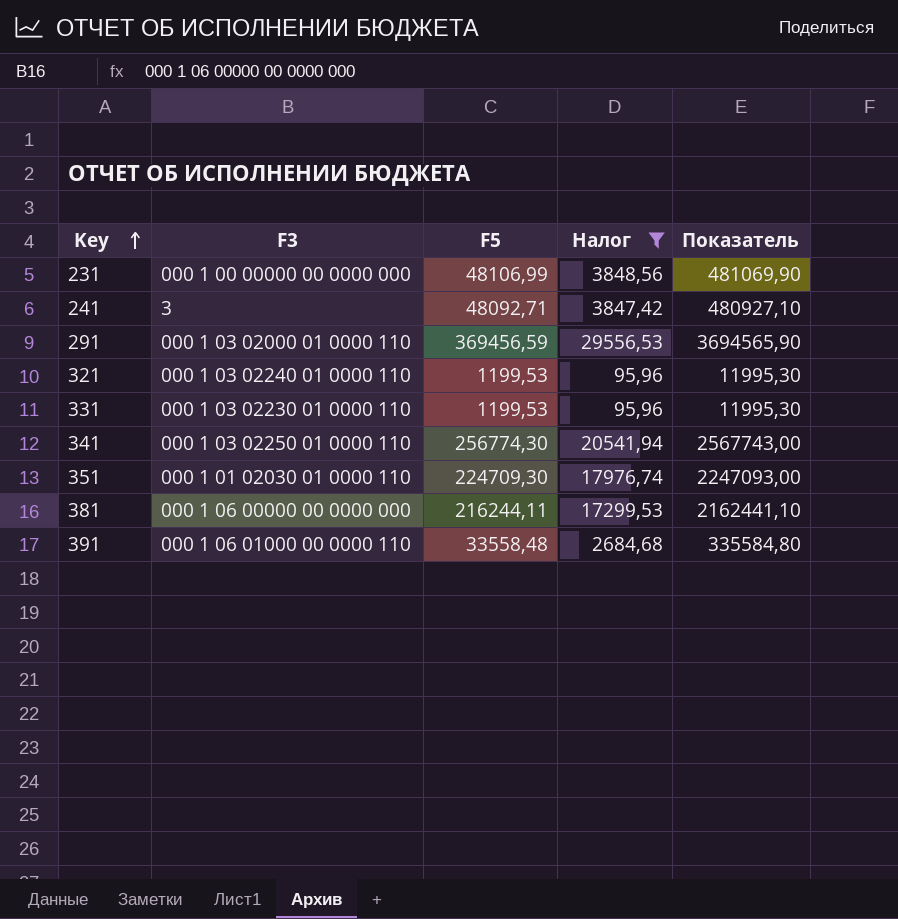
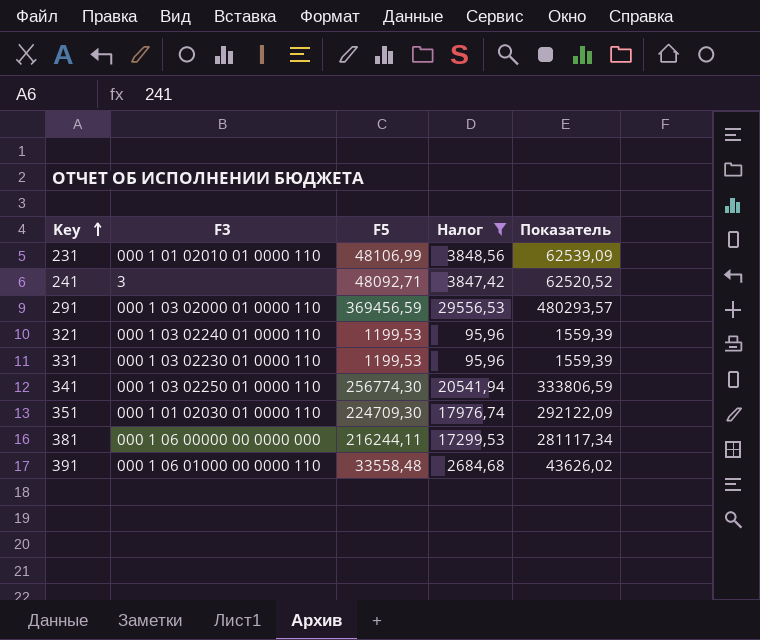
column Показатель | formula: [F5] * 10 -> [F5] * 1,3
231 | F3: 000 1 00 00000 00 0000 000 -> 000 1 01 02010 01 0000 110

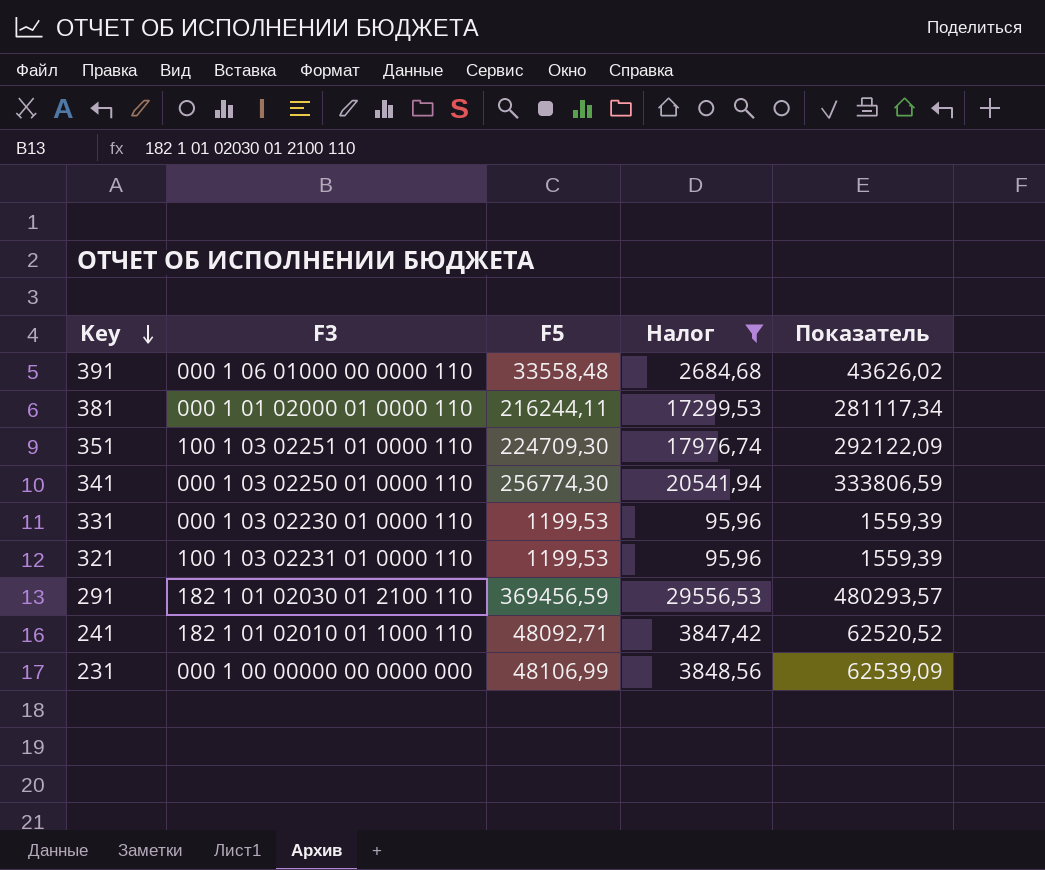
row order: Key ascending -> Key descending
381 | F3: 000 1 06 00000 00 0000 000 -> 000 1 01 02000 01 0000 110
351 | F3: 000 1 01 02030 01 0000 110 -> 100 1 03 02251 01 0000 110
321 | F3: 000 1 03 02240 01 0000 110 -> 100 1 03 02231 01 0000 110
291 | F3: 000 1 03 02000 01 0000 110 -> 182 1 01 02030 01 2100 110
241 | F3: 3 -> 182 1 01 02010 01 1000 110
231 | F3: 000 1 01 02010 01 0000 110 -> 000 1 00 00000 00 0000 000

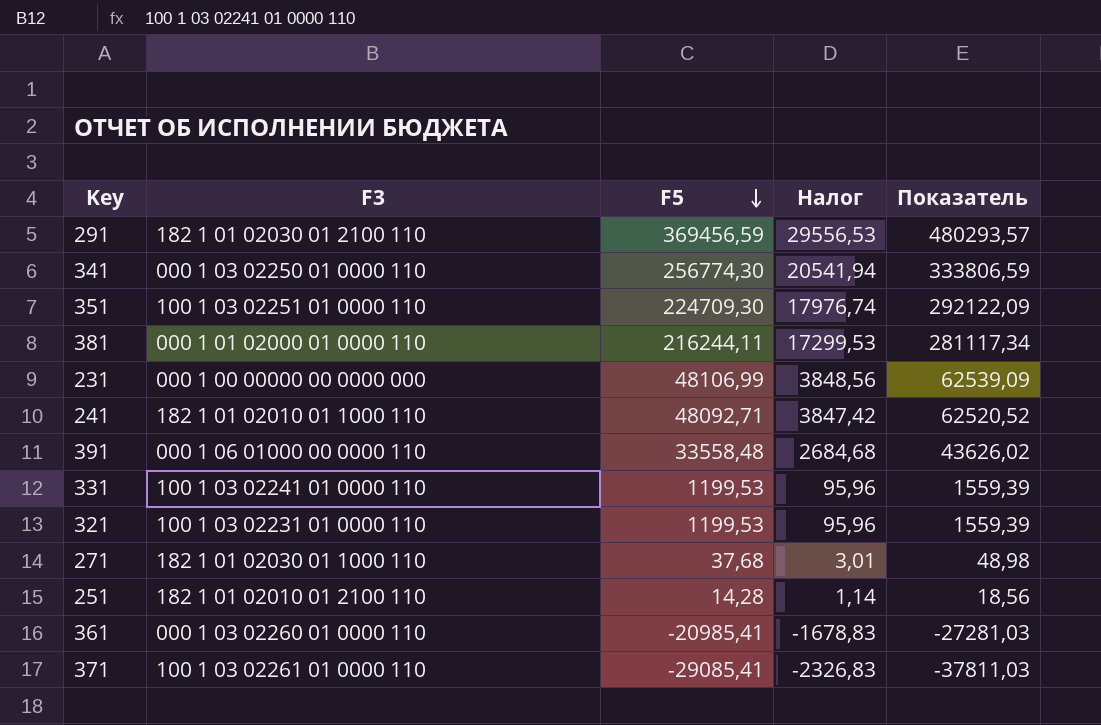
filter: Налог >= 95,96 -> none
row order: Key descending -> F5 descending
331 | F3: 000 1 03 02230 01 0000 110 -> 100 1 03 02241 01 0000 110

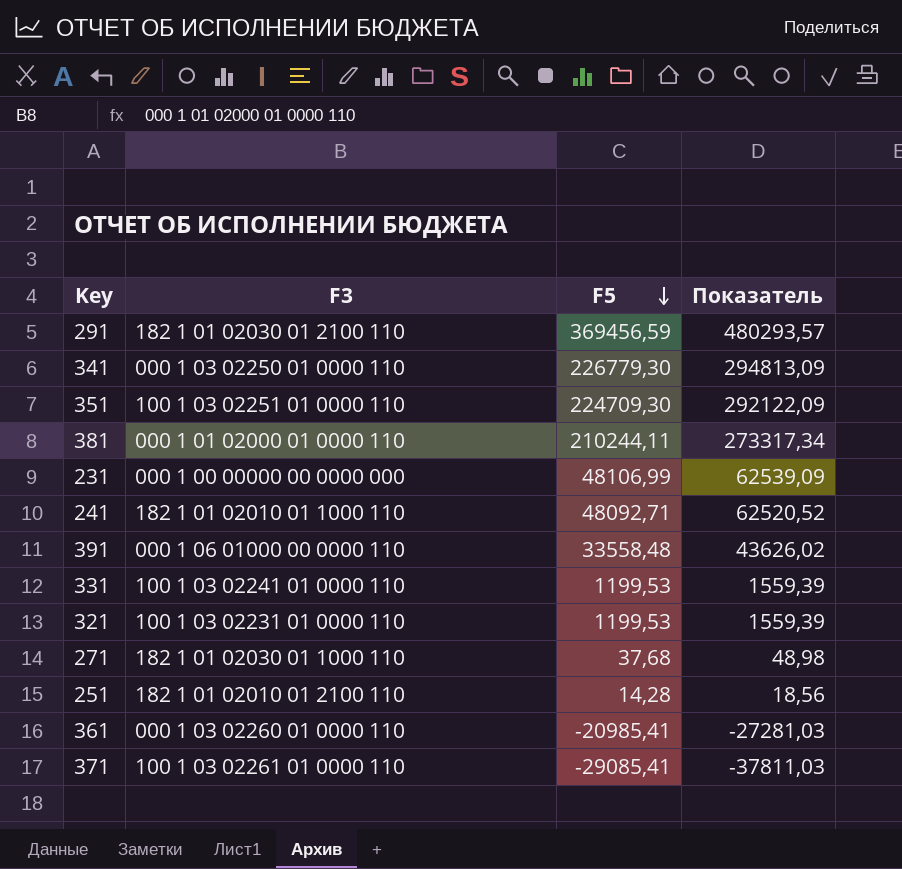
column Налог | formula: [F5] * 0,08 -> none
341 | F5: 256774,30 -> 226779,30
341 | Показатель: 333806,59 -> 294813,09
381 | F5: 216244,11 -> 210244,11
381 | Показатель: 281117,34 -> 273317,34

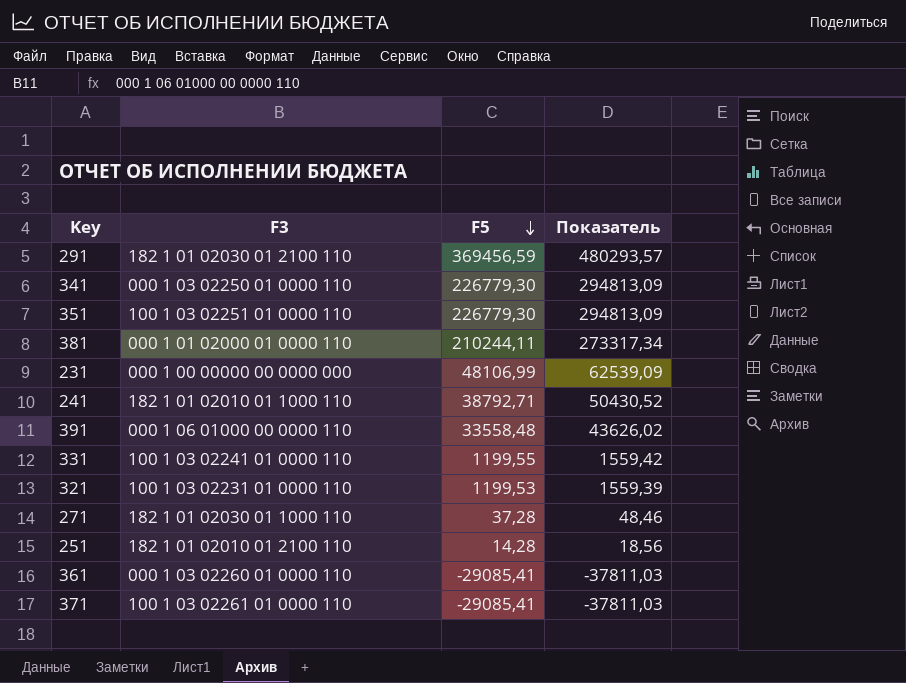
351 | F5: 224709,30 -> 226779,30
351 | Показатель: 292122,09 -> 294813,09
241 | F5: 48092,71 -> 38792,71
241 | Показатель: 62520,52 -> 50430,52
331 | F5: 1199,53 -> 1199,55
331 | Показатель: 1559,39 -> 1559,42
271 | F5: 37,68 -> 37,28
271 | Показатель: 48,98 -> 48,46
361 | F5: -20985,41 -> -29085,41
361 | Показатель: -27281,03 -> -37811,03

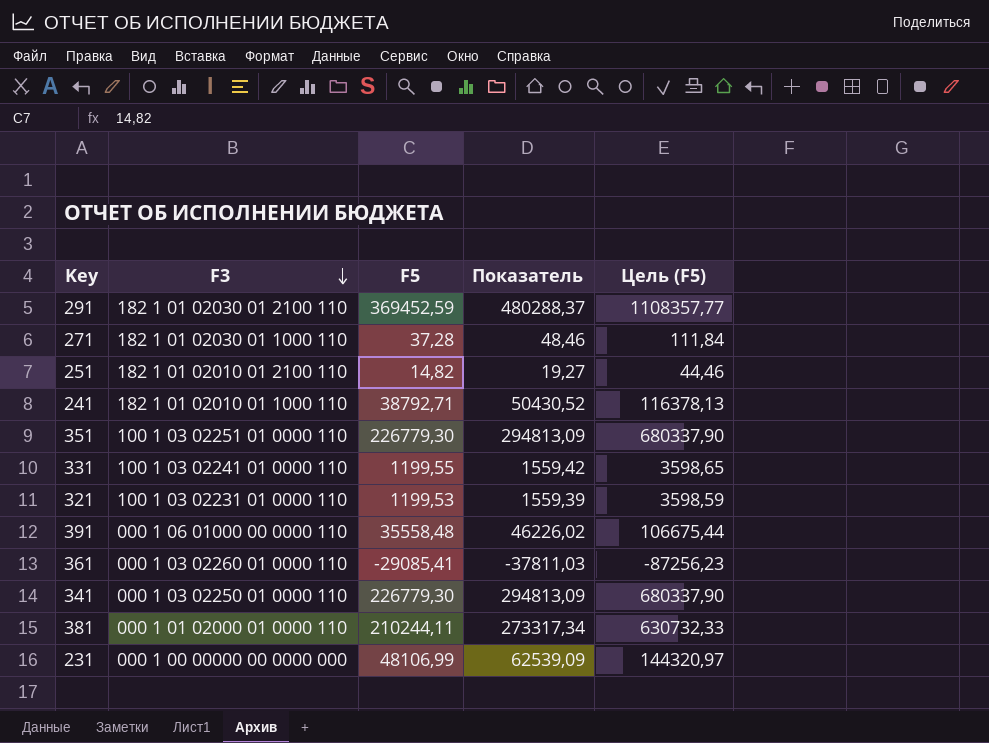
row order: F5 descending -> F3 descending
column Цель (F5) | formula: none -> [F5] * 3
row 371: 100 1 03 02261 01 0000 110 | -29085,41 | -37811,03 -> none
291 | F5: 369456,59 -> 369452,59
291 | Показатель: 480293,57 -> 480288,37
251 | F5: 14,28 -> 14,82
251 | Показатель: 18,56 -> 19,27
391 | F5: 33558,48 -> 35558,48
391 | Показатель: 43626,02 -> 46226,02

